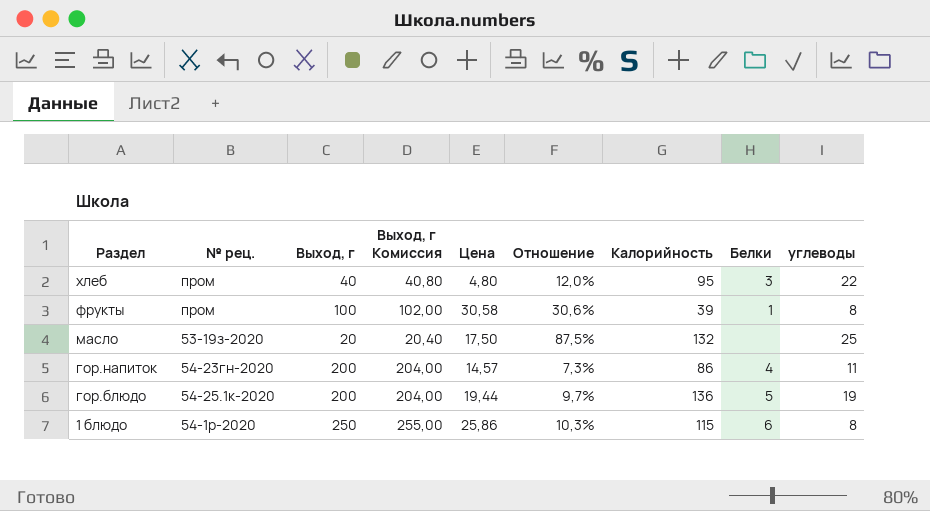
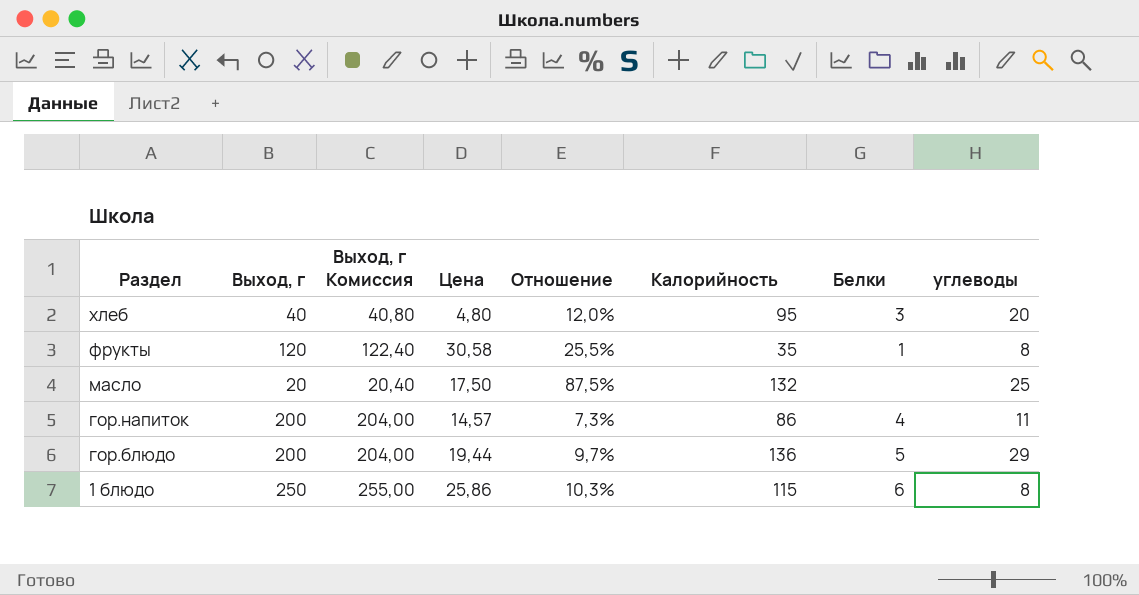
column № рец. | position: 2 -> none
хлеб | углеводы: 22 -> 20
фрукты | Выход, г: 100 -> 120
фрукты | Выход, г Комиссия: 102,00 -> 122,40
фрукты | Отношение: 30,6% -> 25,5%
фрукты | Калорийность: 39 -> 35
гор.блюдо | углеводы: 19 -> 29

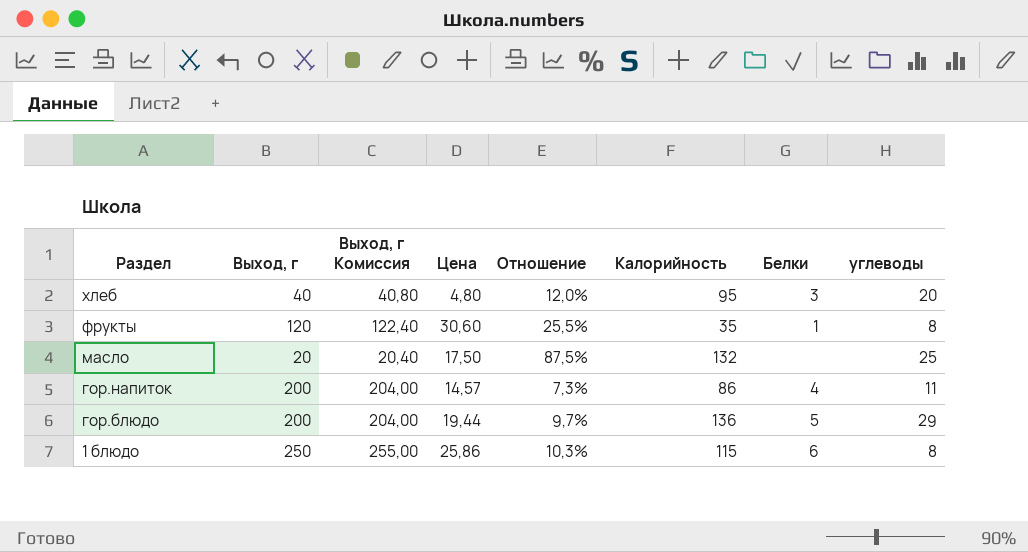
фрукты | Цена: 30,58 -> 30,60

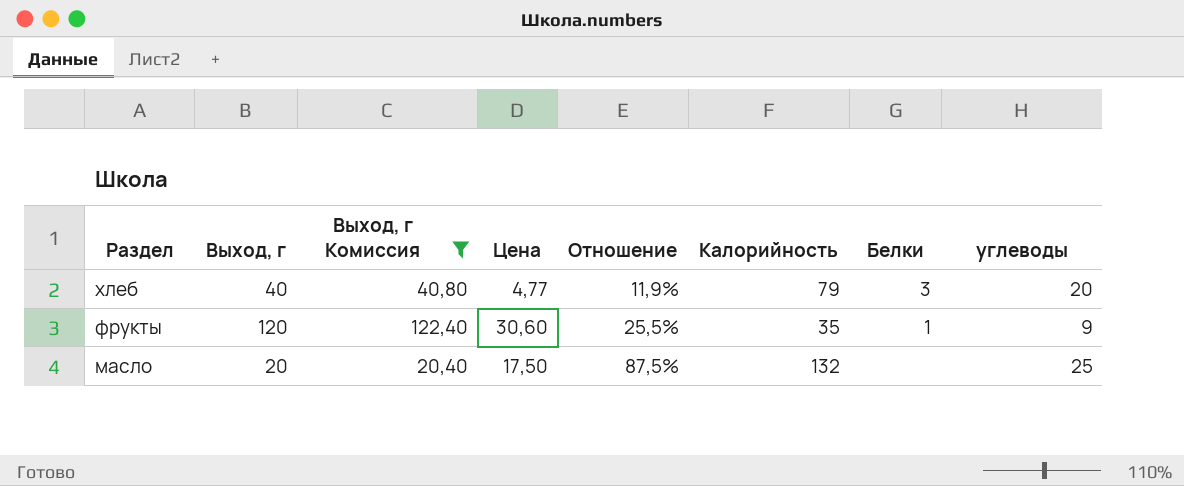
filter: none -> Выход, г Комиссия <= 122,40
хлеб | Цена: 4,80 -> 4,77
хлеб | Отношение: 12,0% -> 11,9%
хлеб | Калорийность: 95 -> 79
фрукты | углеводы: 8 -> 9

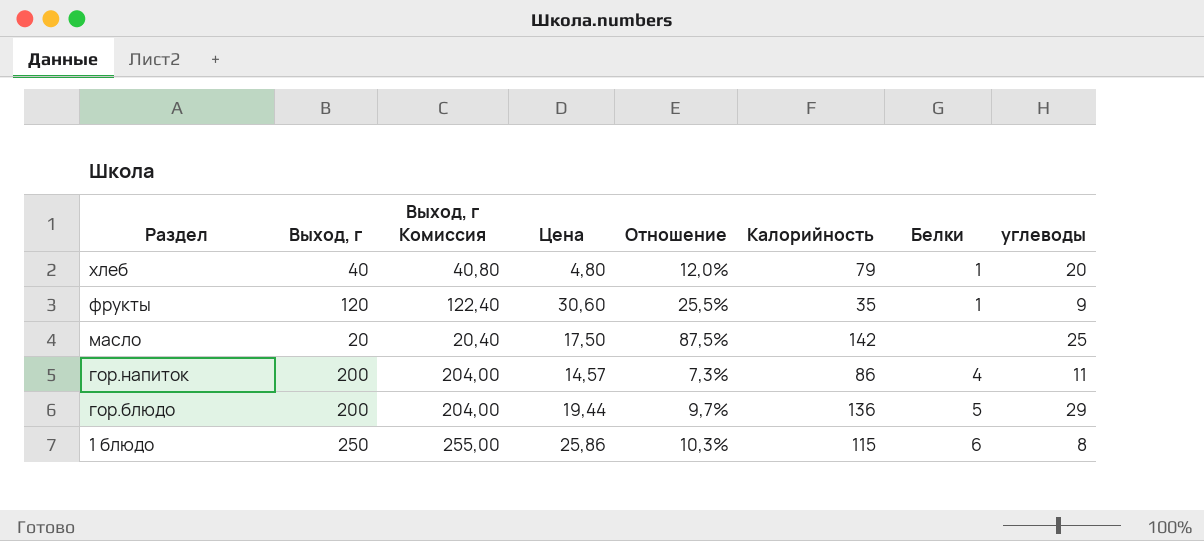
filter: Выход, г Комиссия <= 122,40 -> none
хлеб | Цена: 4,77 -> 4,80
хлеб | Отношение: 11,9% -> 12,0%
хлеб | Белки: 3 -> 1
масло | Калорийность: 132 -> 142

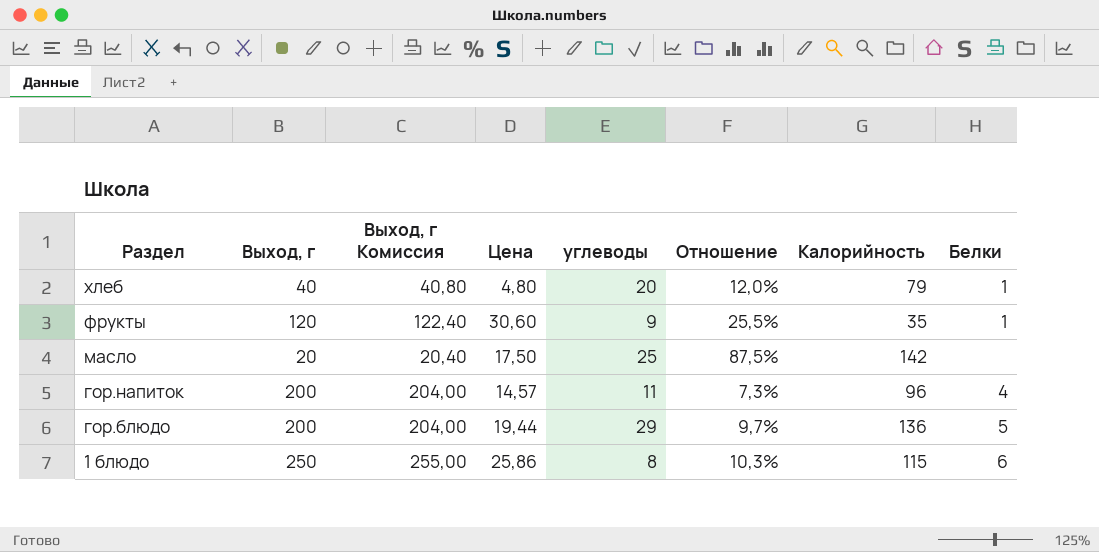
column углеводы | position: 8 -> 5
гор.напиток | Калорийность: 86 -> 96

